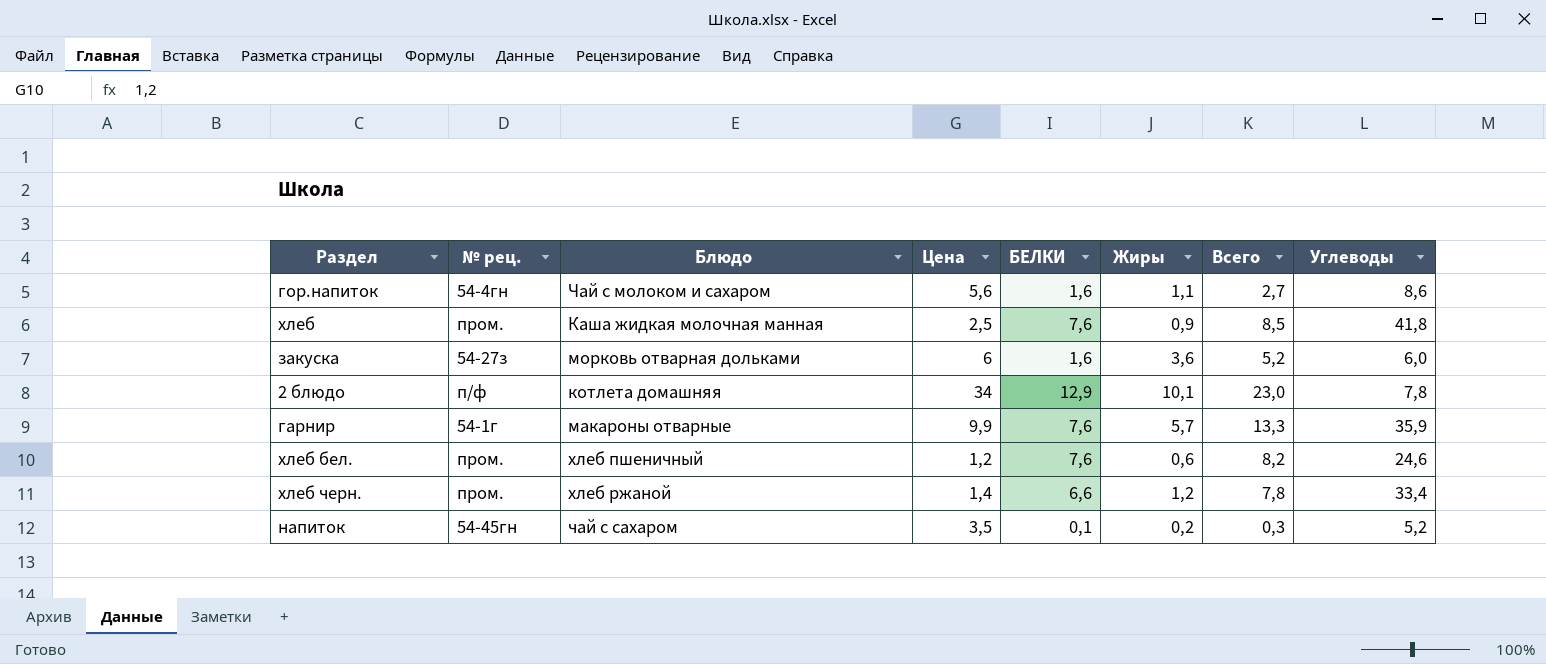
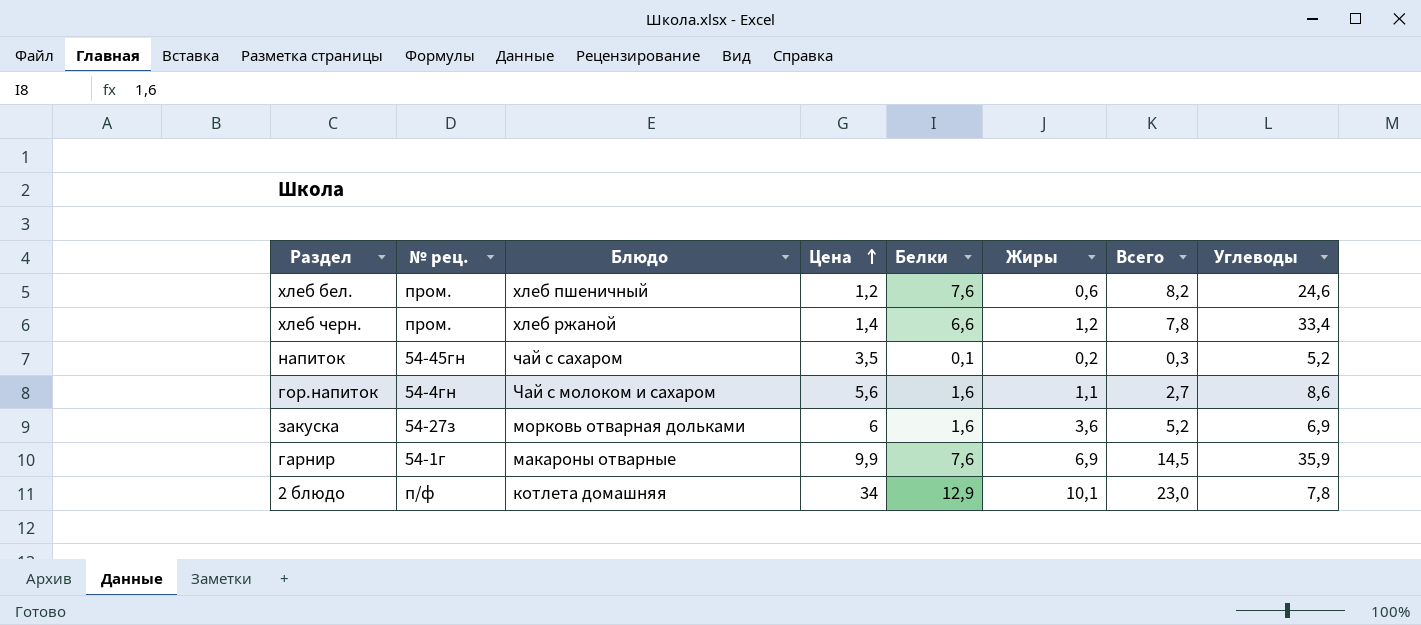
row order: none -> Цена ascending
column name: БЕЛКИ -> Белки
row хлеб: пром. | Каша жидкая молочная манная | 2,5 | 7,6 | 0,9 | 8,5 | 41,8 -> none
закуска | Углеводы: 6,0 -> 6,9
гарнир | Жиры: 5,7 -> 6,9
гарнир | Всего: 13,3 -> 14,5

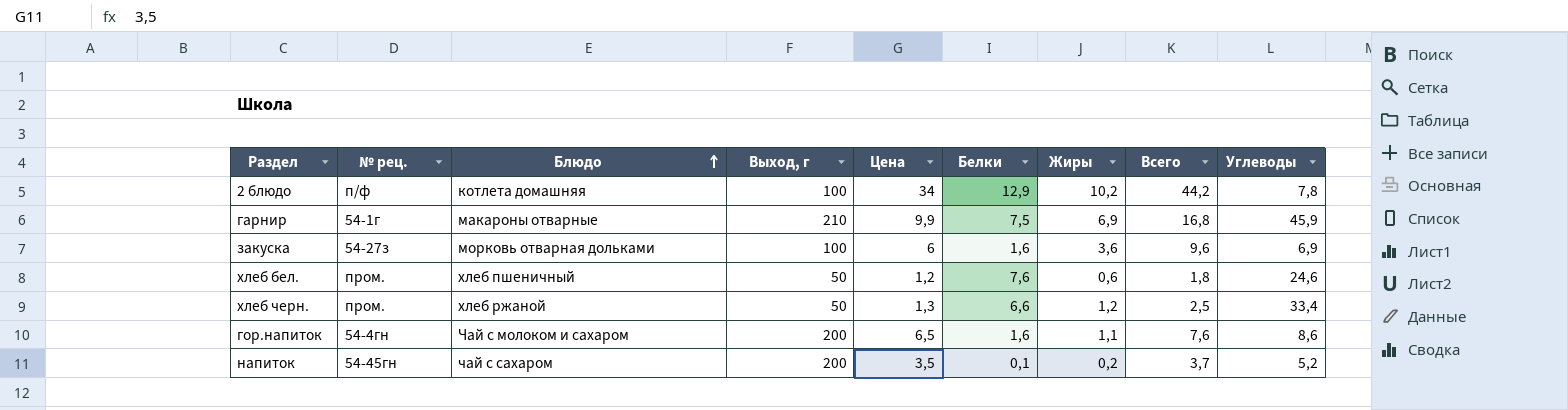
row order: Цена ascending -> Блюдо ascending
column Выход, г | position: none -> 4
column Всего | formula: [Белки] + [Жиры] -> [Цена] + [Жиры]
2 блюдо | Жиры: 10,1 -> 10,2
гарнир | Белки: 7,6 -> 7,5
гарнир | Углеводы: 35,9 -> 45,9
хлеб черн. | Цена: 1,4 -> 1,3
гор.напиток | Цена: 5,6 -> 6,5

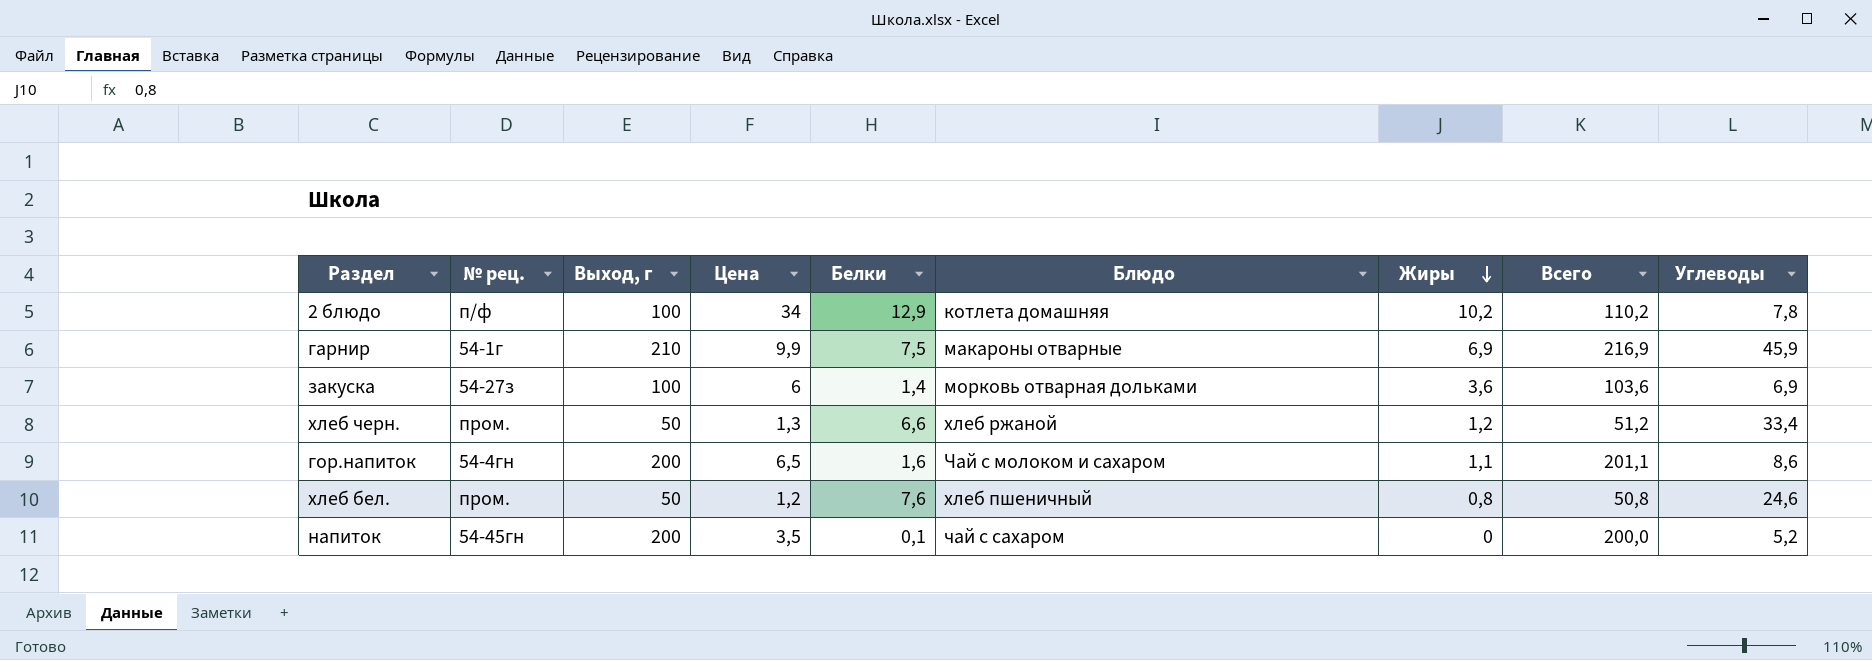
row order: Блюдо ascending -> Жиры descending
column Блюдо | position: 3 -> 6
column Всего | formula: [Цена] + [Жиры] -> [Выход, г] + [Жиры]
закуска | Белки: 1,6 -> 1,4
хлеб бел. | Жиры: 0,6 -> 0,8
напиток | Жиры: 0,2 -> 0

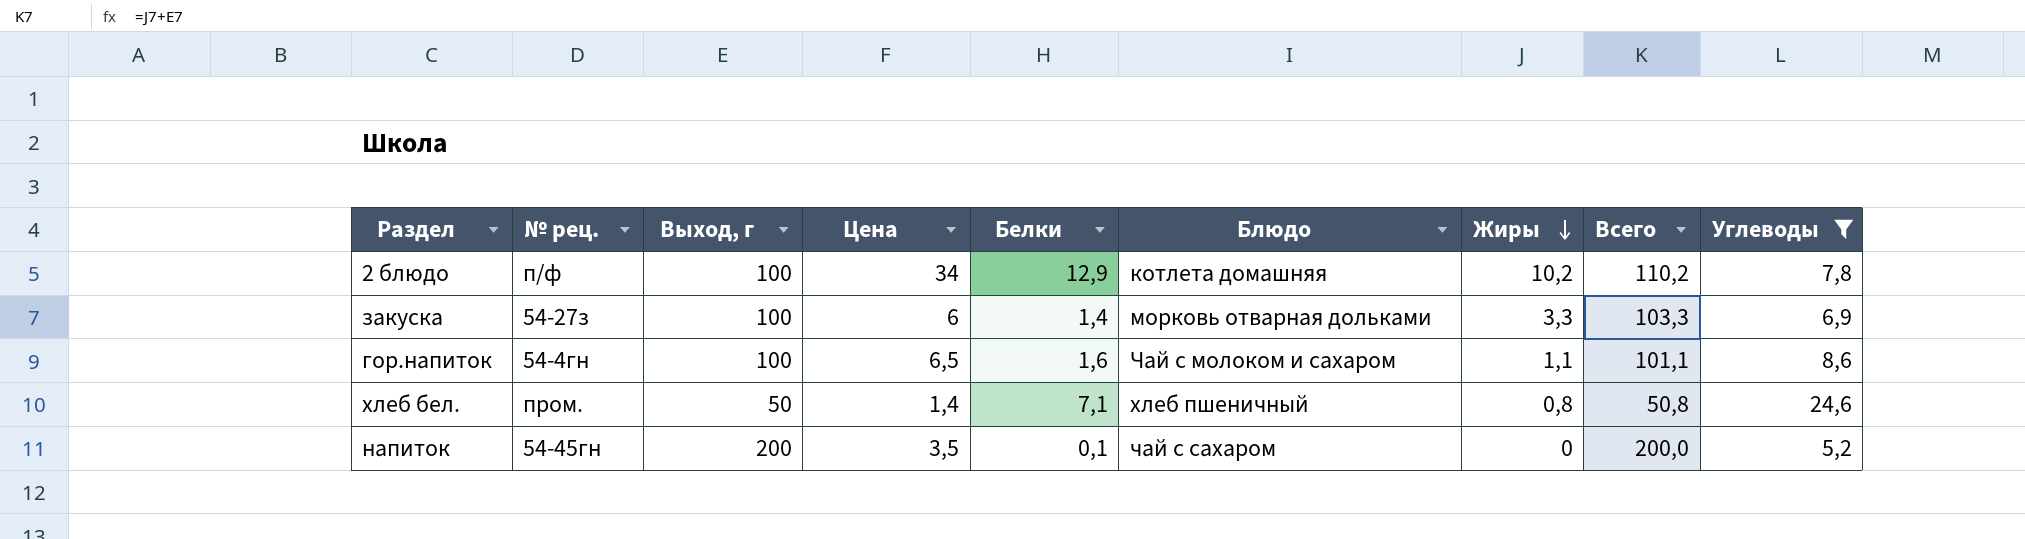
filter: none -> Углеводы <= 24,6
закуска | Жиры: 3,6 -> 3,3
закуска | Всего: 103,6 -> 103,3
гор.напиток | Выход, г: 200 -> 100
гор.напиток | Всего: 201,1 -> 101,1
хлеб бел. | Цена: 1,2 -> 1,4
хлеб бел. | Белки: 7,6 -> 7,1

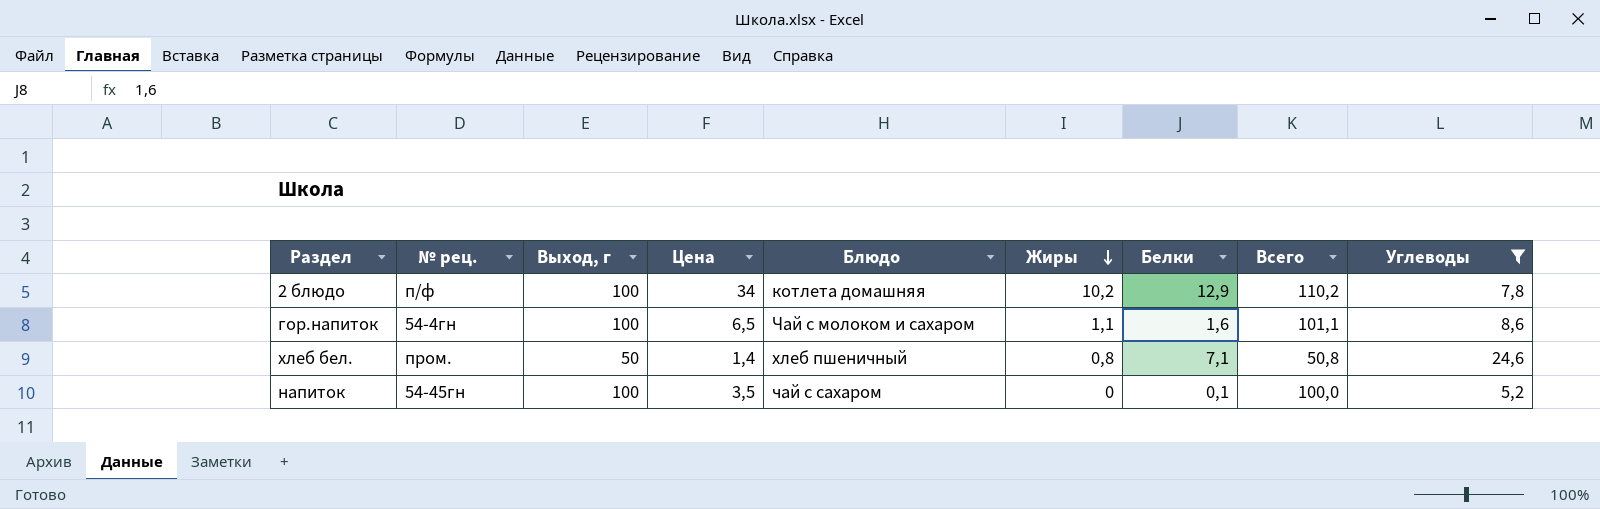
column Белки | position: 5 -> 7
row закуска: 54-27з | 100 | 6 | 1,4 | морковь отварная дольками | 3,3 | 103,3 | 6,9 -> none
напиток | Выход, г: 200 -> 100
напиток | Всего: 200,0 -> 100,0

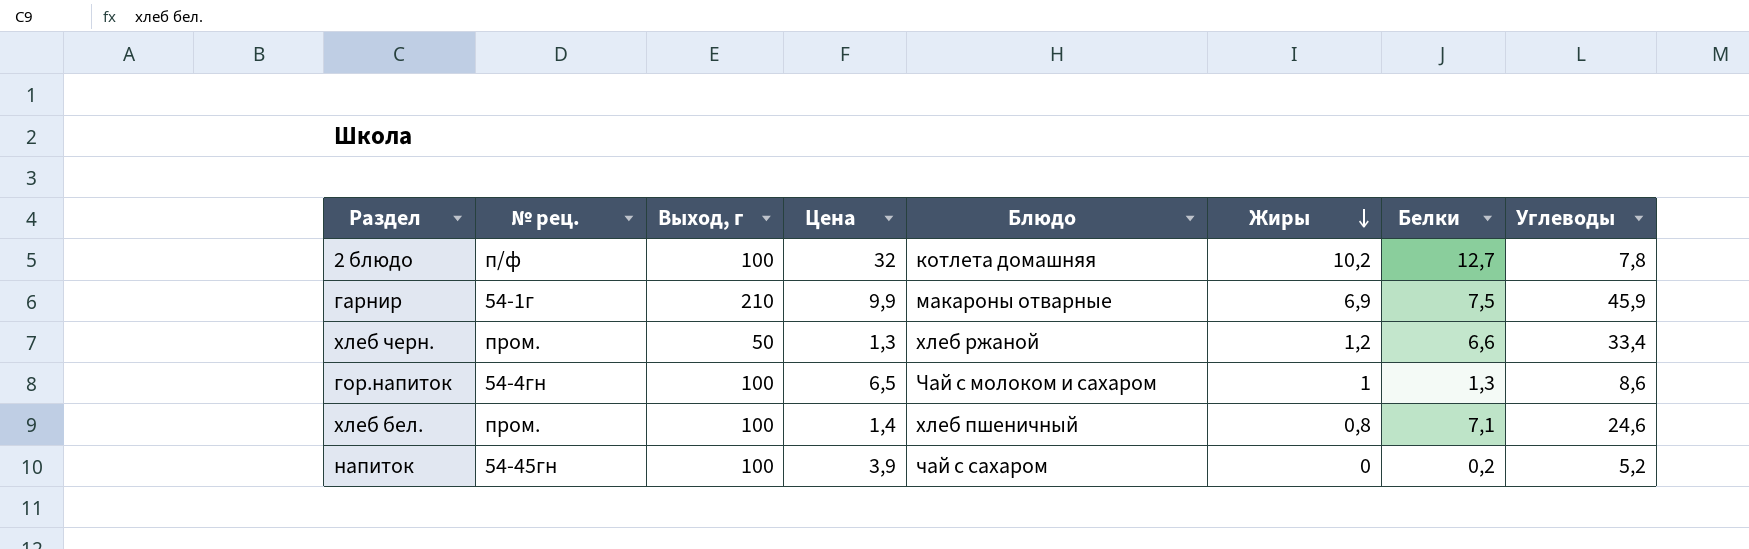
filter: Углеводы <= 24,6 -> none
column Всего | formula: [Выход, г] + [Жиры] -> none
2 блюдо | Цена: 34 -> 32
2 блюдо | Белки: 12,9 -> 12,7
гор.напиток | Жиры: 1,1 -> 1
гор.напиток | Белки: 1,6 -> 1,3
хлеб бел. | Выход, г: 50 -> 100
напиток | Цена: 3,5 -> 3,9
напиток | Белки: 0,1 -> 0,2

